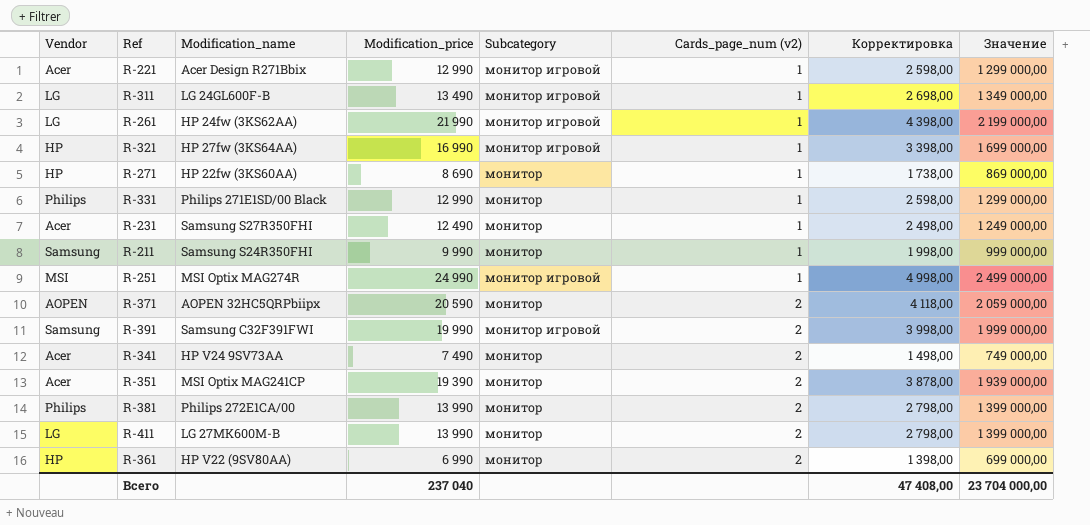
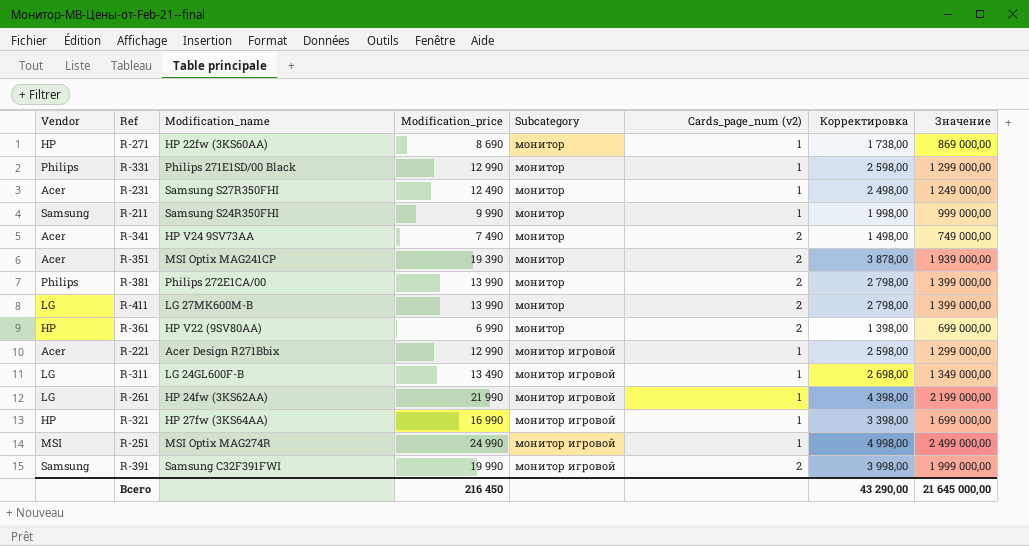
row order: Cards_page_num (v2) ascending -> Subcategory ascending
row R-371: AOPEN | AOPEN 32HC5QRPbiipx | 20 590 | монитор | 2 | 4 118,00 | 2 059 000,00 -> none
Всего | Modification_price: 237 040 -> 216 450
Всего | Корректировка: 47 408,00 -> 43 290,00
Всего | Значение: 23 704 000,00 -> 21 645 000,00

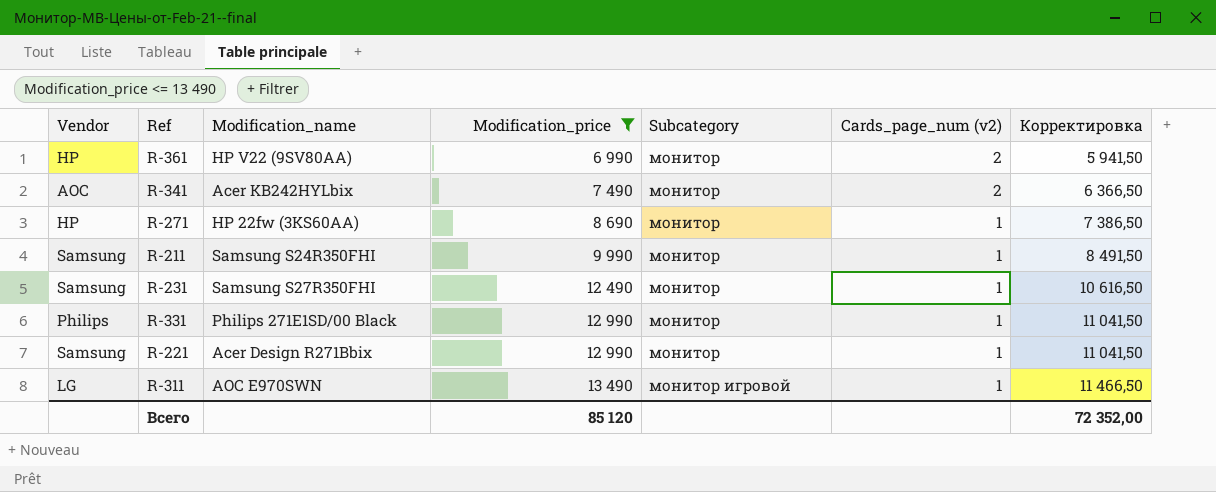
filter: none -> Modification_price <= 13 490
row order: Subcategory ascending -> Modification_price ascending
column Значение | formula: [Modification_price] * 100 -> none
column Корректировка | formula: [Modification_price] * 0,2 -> [Modification_price] * 0,85
R-341 | Vendor: Acer -> AOC
R-341 | Modification_name: HP V24 9SV73AA -> Acer KB242HYLbix
R-231 | Vendor: Acer -> Samsung
R-221 | Vendor: Acer -> Samsung
R-221 | Subcategory: монитор игровой -> монитор
R-311 | Modification_name: LG 24GL600F-B -> AOC E970SWN
Всего | Modification_price: 216 450 -> 85 120
Всего | Корректировка: 43 290,00 -> 72 352,00

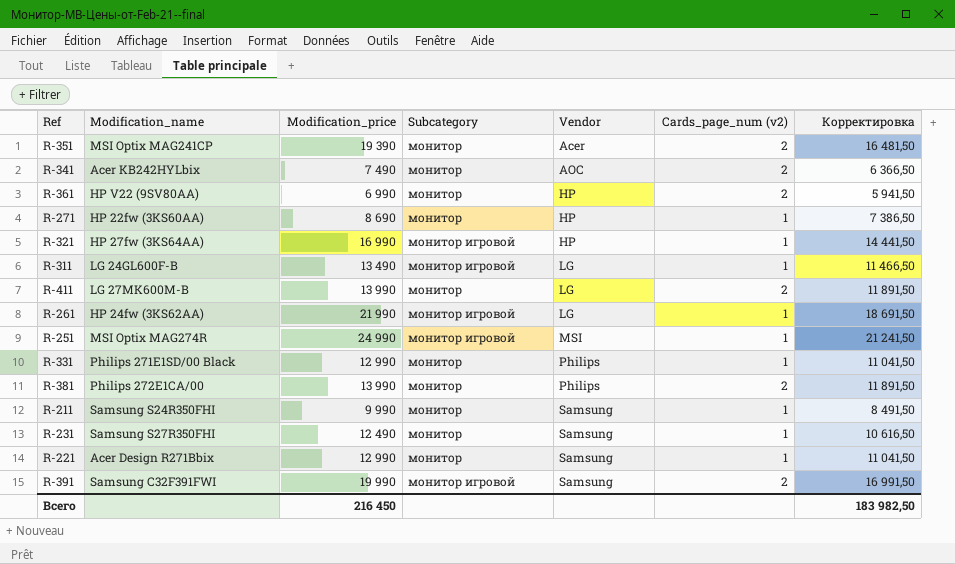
filter: Modification_price <= 13 490 -> none
row order: Modification_price ascending -> Vendor ascending
column Vendor | position: 1 -> 5
R-311 | Modification_name: AOC E970SWN -> LG 24GL600F-B
Всего | Modification_price: 85 120 -> 216 450
Всего | Корректировка: 72 352,00 -> 183 982,50

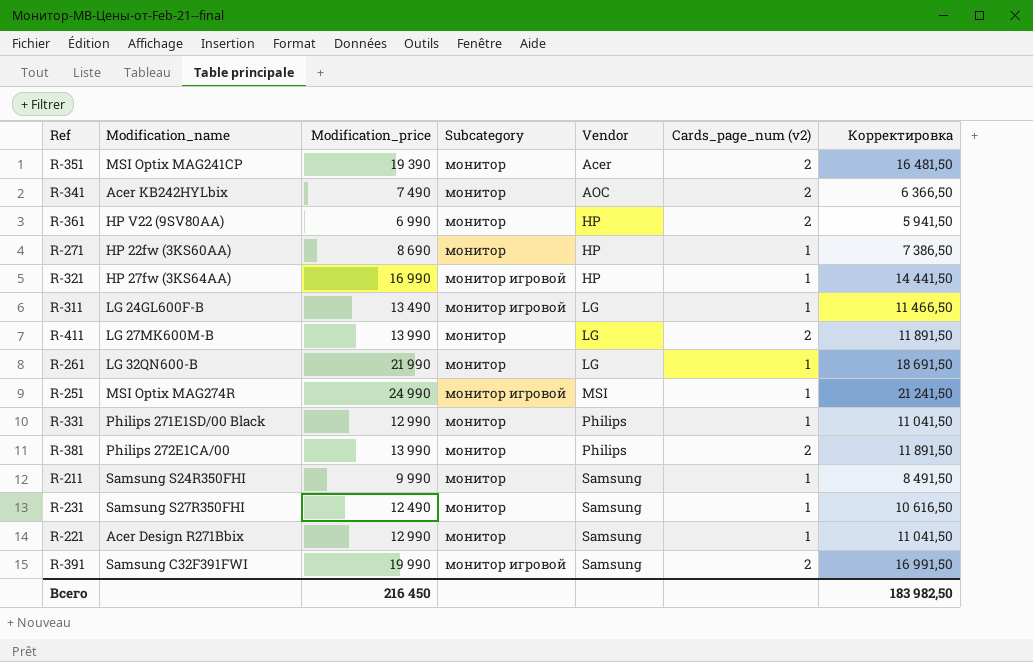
R-261 | Modification_name: HP 24fw (3KS62AA) -> LG 32QN600-B
R-261 | Subcategory: монитор игровой -> монитор

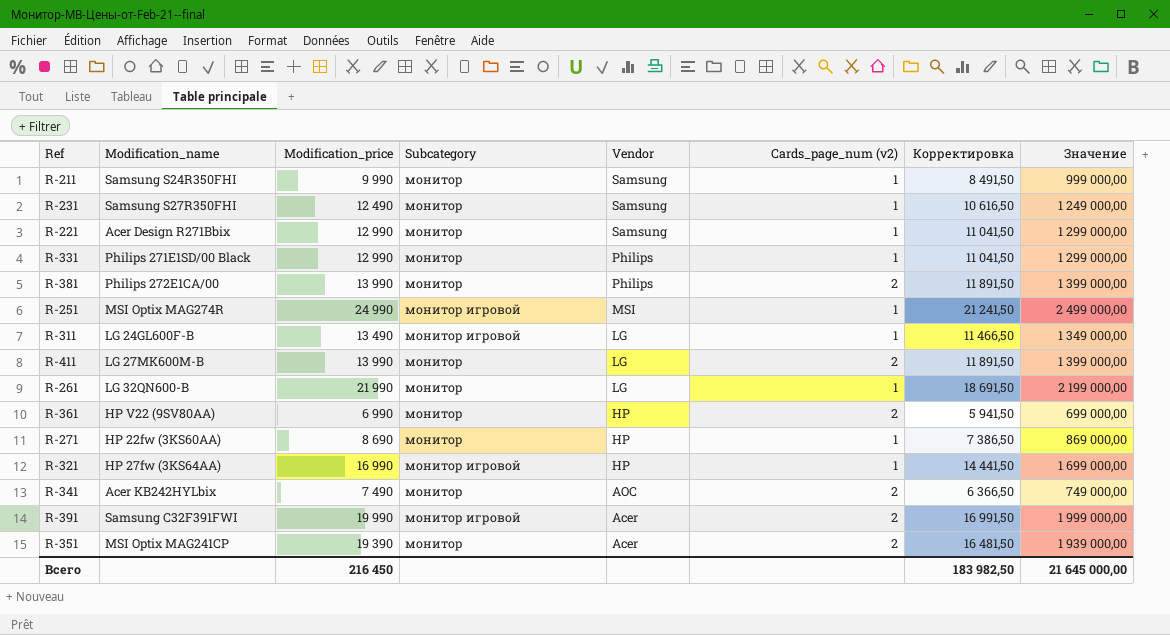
row order: Vendor ascending -> Vendor descending
column Значение | formula: none -> [Modification_price] * 100
R-391 | Vendor: Samsung -> Acer

